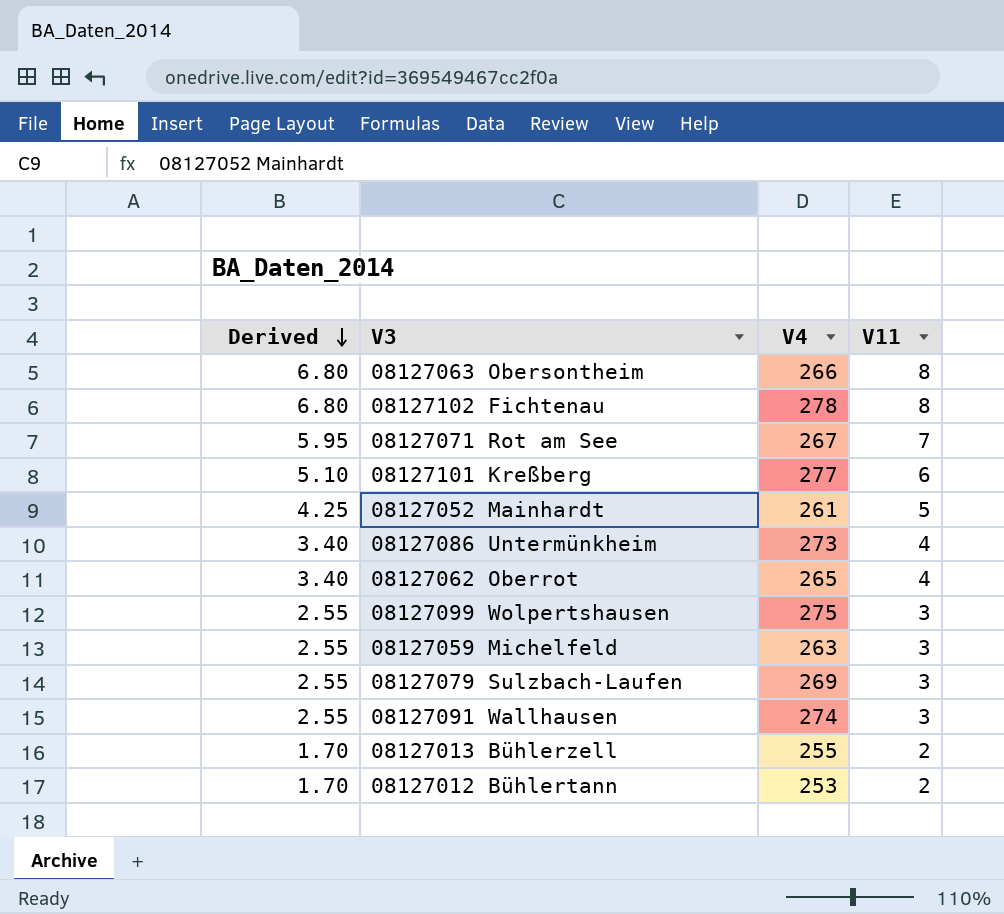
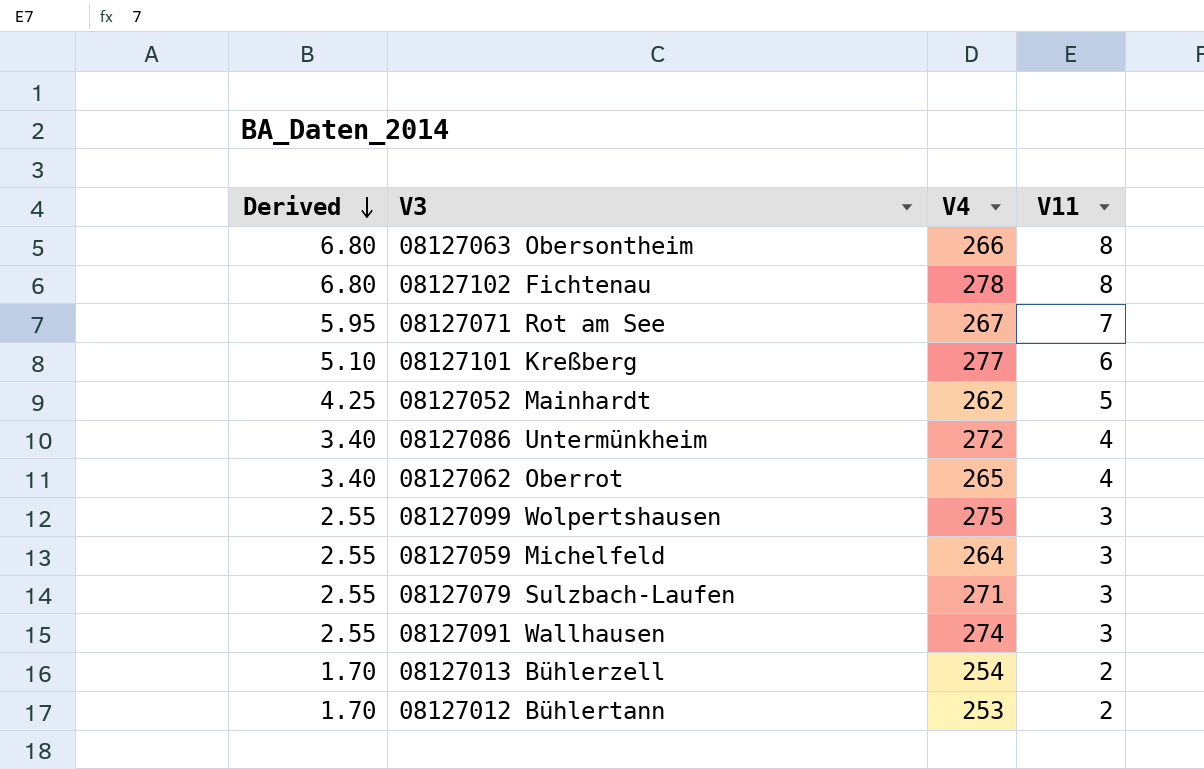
08127052 Mainhardt | V4: 261 -> 262
08127086 Untermünkheim | V4: 273 -> 272
08127059 Michelfeld | V4: 263 -> 264
08127079 Sulzbach-Laufen | V4: 269 -> 271
08127013 Bühlerzell | V4: 255 -> 254

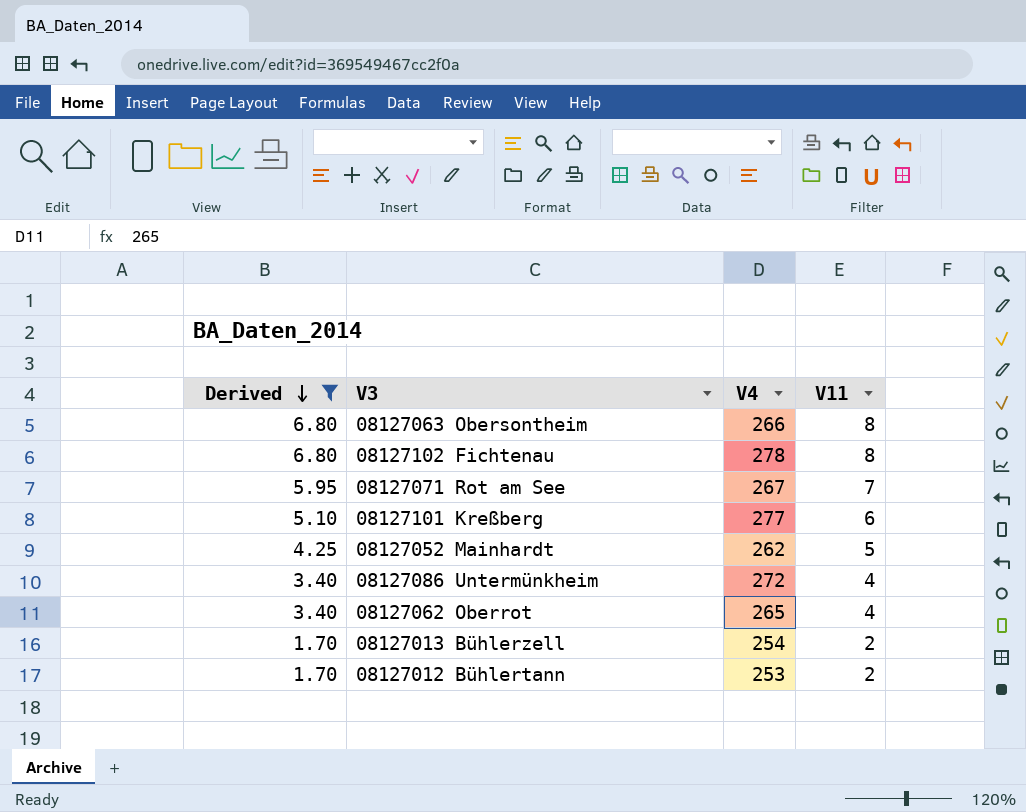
filter: none -> Derived != 2.55

